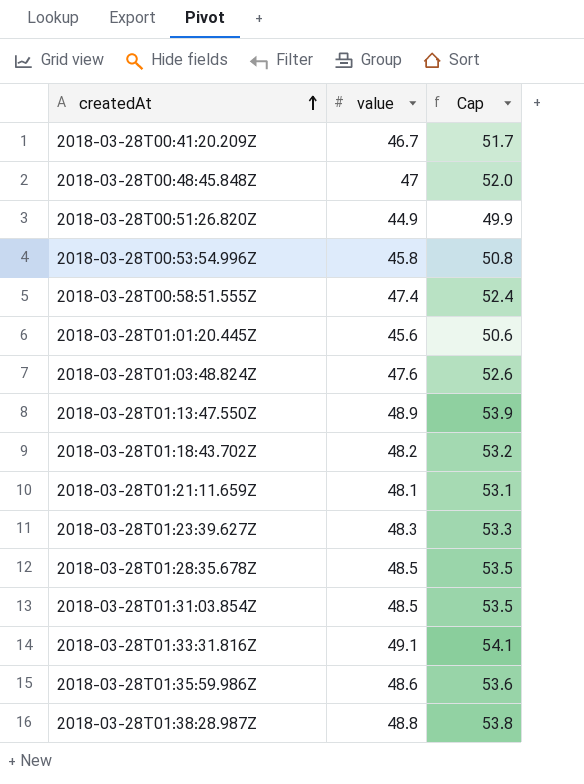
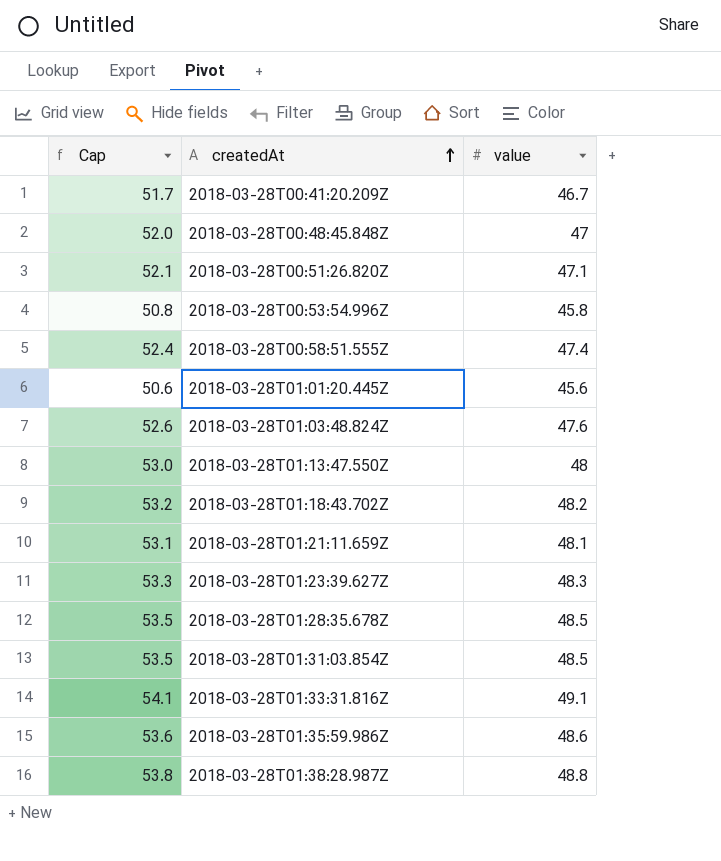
column Cap | position: 3 -> 1
2018-03-28T00:51:26.820Z | Cap: 49.9 -> 52.1
2018-03-28T00:51:26.820Z | value: 44.9 -> 47.1
2018-03-28T01:13:47.550Z | Cap: 53.9 -> 53.0
2018-03-28T01:13:47.550Z | value: 48.9 -> 48

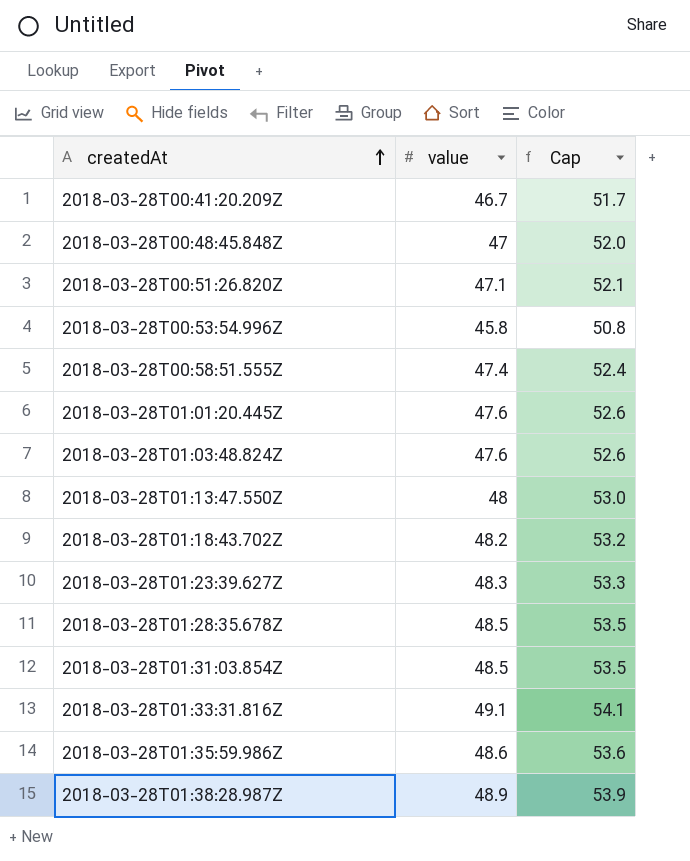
column Cap | position: 1 -> 3
row 2018-03-28T01:21:11.659Z: 53.1 | 48.1 -> none
2018-03-28T01:01:20.445Z | value: 45.6 -> 47.6
2018-03-28T01:01:20.445Z | Cap: 50.6 -> 52.6
2018-03-28T01:38:28.987Z | value: 48.8 -> 48.9
2018-03-28T01:38:28.987Z | Cap: 53.8 -> 53.9

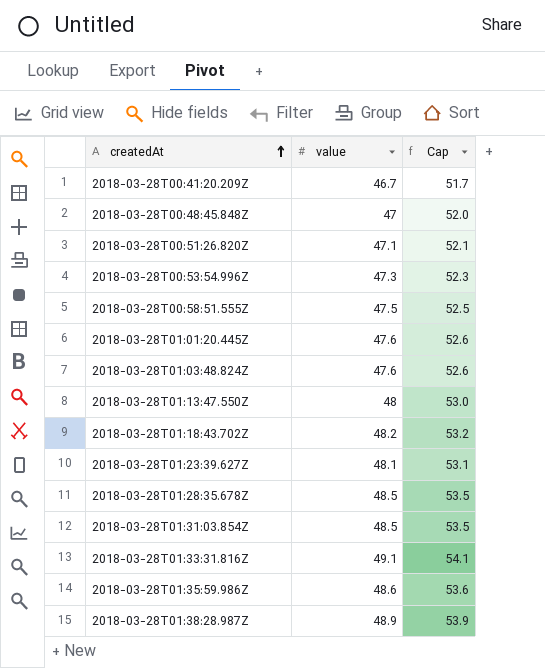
2018-03-28T00:53:54.996Z | value: 45.8 -> 47.3
2018-03-28T00:53:54.996Z | Cap: 50.8 -> 52.3
2018-03-28T00:58:51.555Z | value: 47.4 -> 47.5
2018-03-28T00:58:51.555Z | Cap: 52.4 -> 52.5
2018-03-28T01:23:39.627Z | value: 48.3 -> 48.1
2018-03-28T01:23:39.627Z | Cap: 53.3 -> 53.1

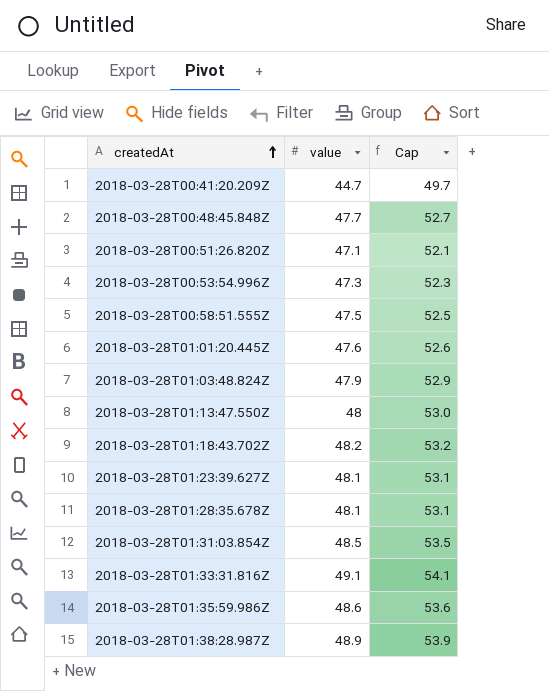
2018-03-28T00:41:20.209Z | value: 46.7 -> 44.7
2018-03-28T00:41:20.209Z | Cap: 51.7 -> 49.7
2018-03-28T00:48:45.848Z | value: 47 -> 47.7
2018-03-28T00:48:45.848Z | Cap: 52.0 -> 52.7
2018-03-28T01:03:48.824Z | value: 47.6 -> 47.9
2018-03-28T01:03:48.824Z | Cap: 52.6 -> 52.9
2018-03-28T01:28:35.678Z | value: 48.5 -> 48.1
2018-03-28T01:28:35.678Z | Cap: 53.5 -> 53.1

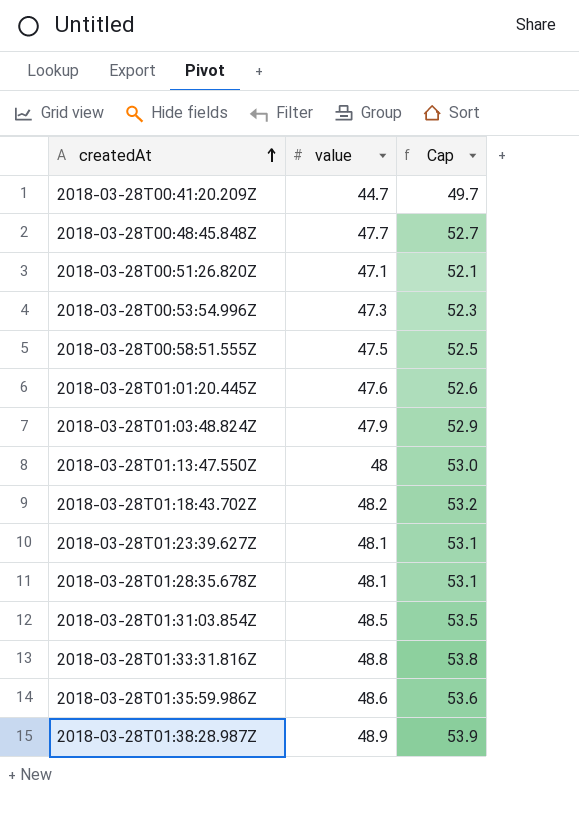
2018-03-28T01:33:31.816Z | value: 49.1 -> 48.8
2018-03-28T01:33:31.816Z | Cap: 54.1 -> 53.8

